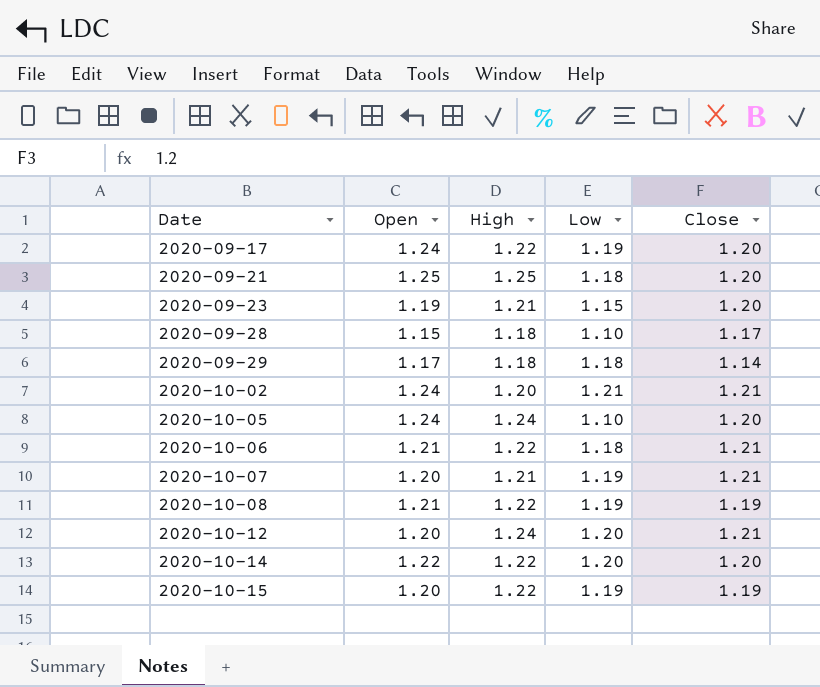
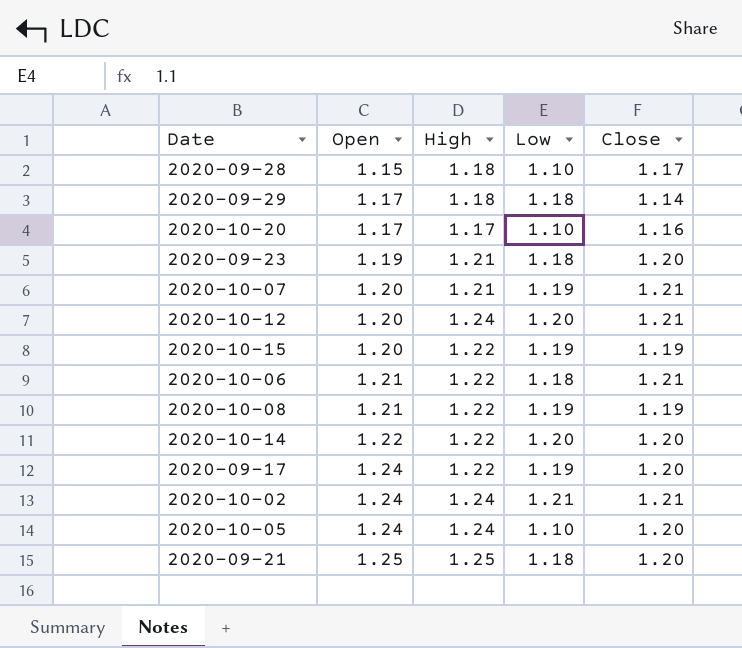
row order: Date ascending -> Open ascending
row 2020-10-20: none -> 1.17 | 1.17 | 1.10 | 1.16
2020-09-23 | Low: 1.15 -> 1.18
2020-10-02 | High: 1.20 -> 1.24

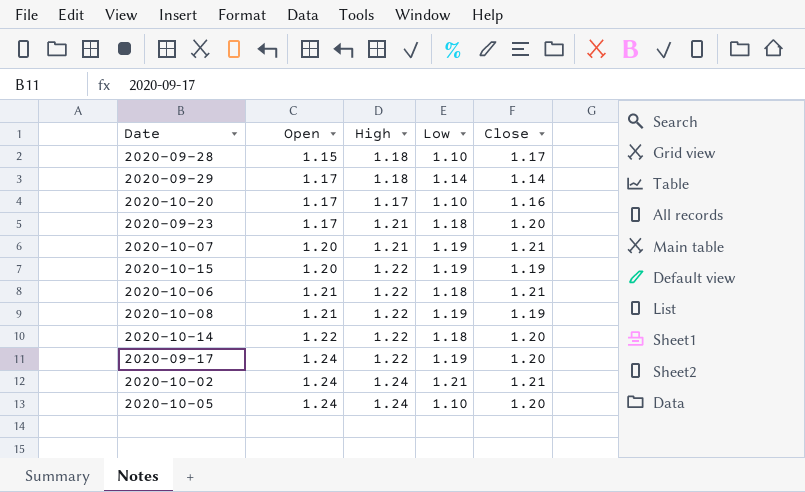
row 2020-10-12: 1.20 | 1.24 | 1.20 | 1.21 -> none
row 2020-09-21: 1.25 | 1.25 | 1.18 | 1.20 -> none
2020-09-29 | Low: 1.18 -> 1.14
2020-09-23 | Open: 1.19 -> 1.17
2020-10-14 | Low: 1.20 -> 1.18

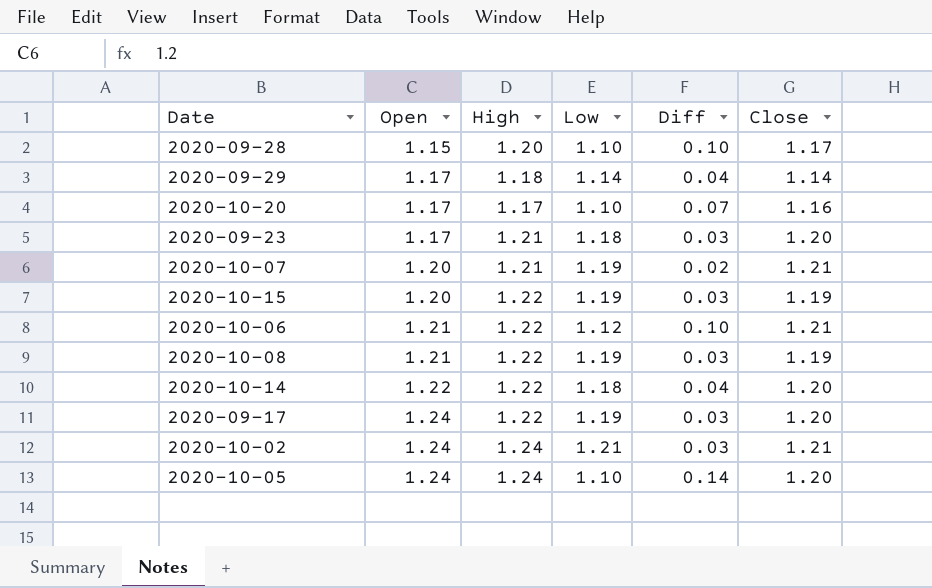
column Diff | formula: none -> [High] - [Low]
2020-09-28 | High: 1.18 -> 1.20
2020-10-06 | Low: 1.18 -> 1.12

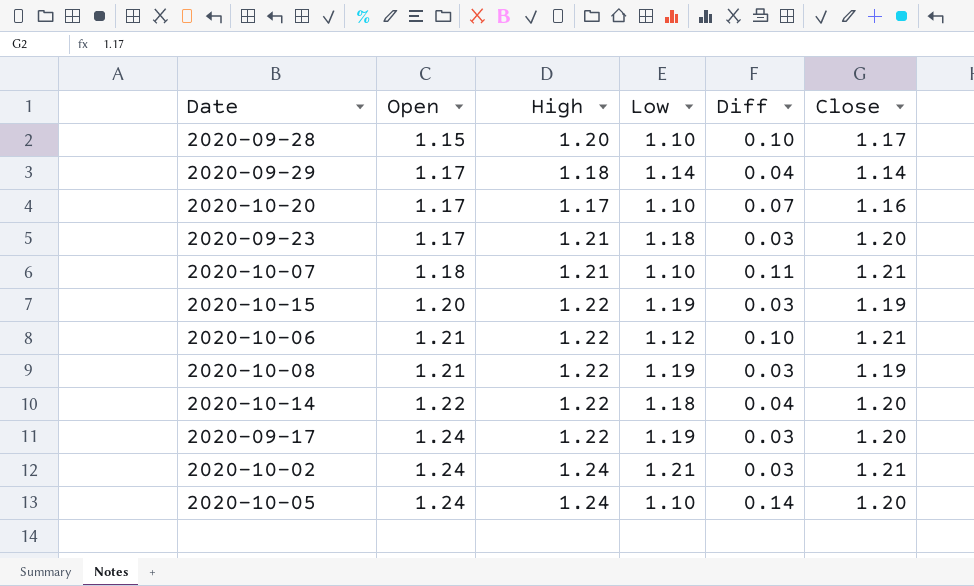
2020-10-07 | Open: 1.20 -> 1.18
2020-10-07 | Low: 1.19 -> 1.10
2020-10-07 | Diff: 0.02 -> 0.11

